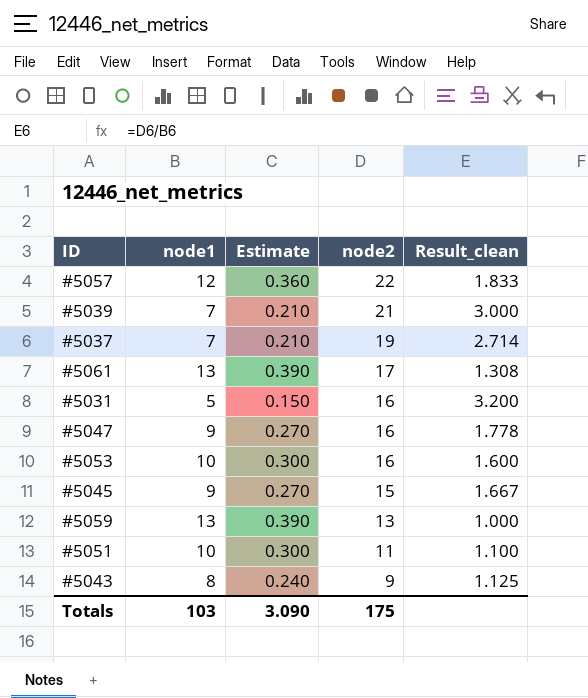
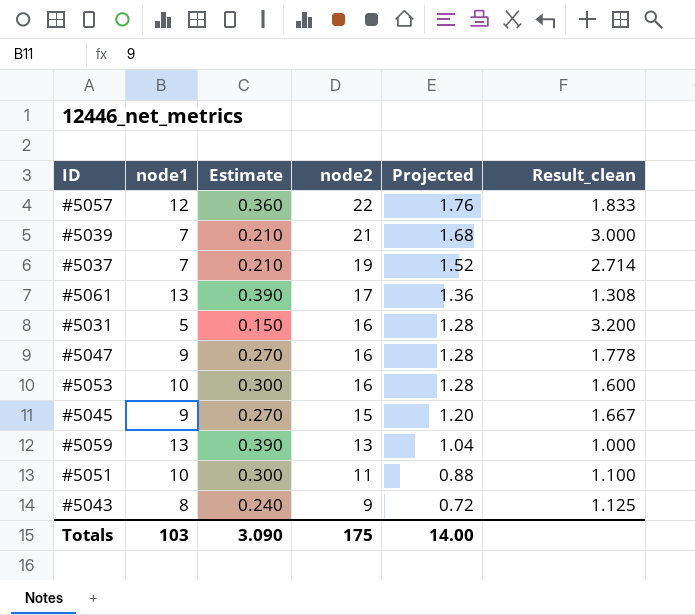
column Projected | formula: none -> [node2] * 0.08

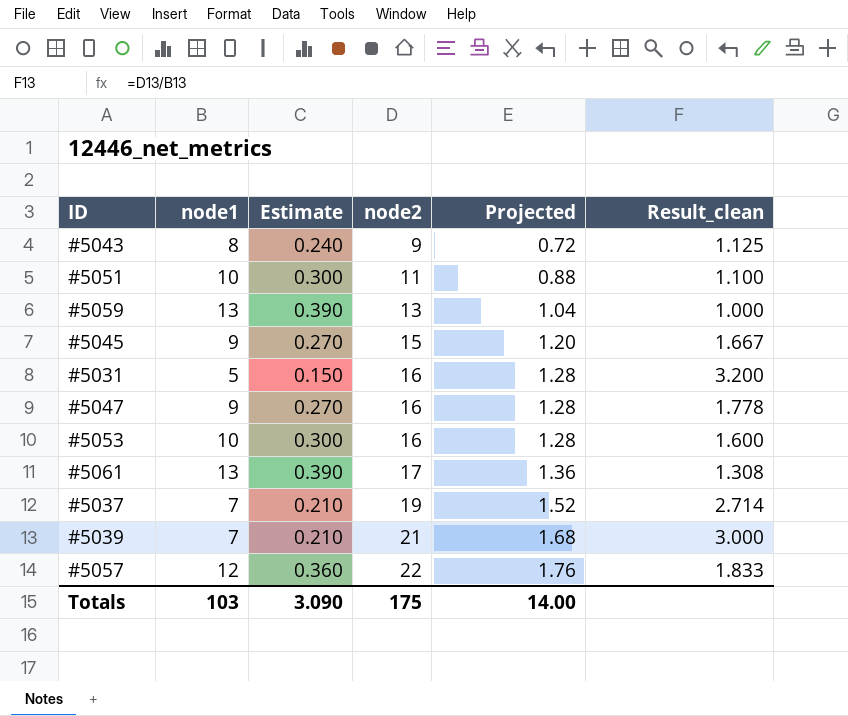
row order: node2 descending -> node2 ascending

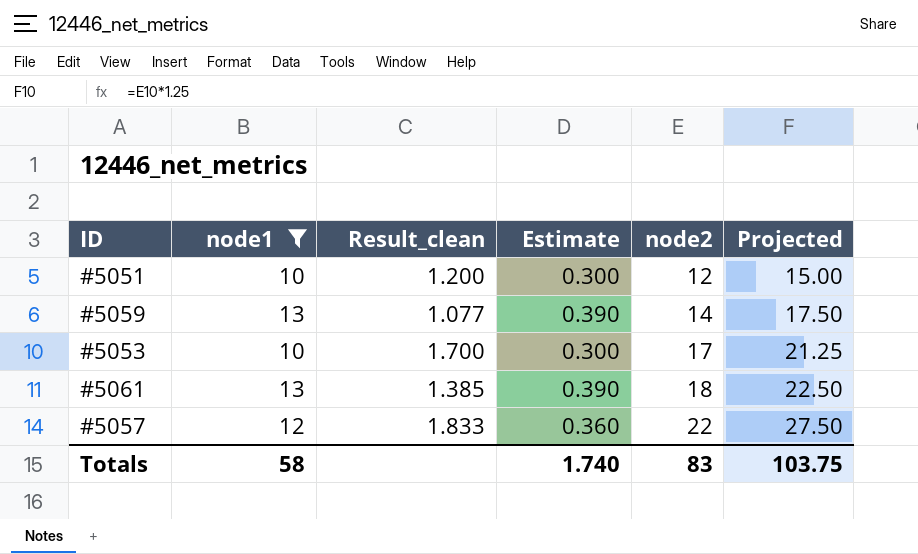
filter: none -> node1 >= 10
column Result_clean | position: 6 -> 3
column Projected | formula: [node2] * 0.08 -> [node2] * 1.25
#5051 | Result_clean: 1.100 -> 1.200
#5051 | node2: 11 -> 12
#5059 | Result_clean: 1.000 -> 1.077
#5059 | node2: 13 -> 14
#5053 | Result_clean: 1.600 -> 1.700
#5053 | node2: 16 -> 17
#5061 | Result_clean: 1.308 -> 1.385
#5061 | node2: 17 -> 18
Totals | node1: 103 -> 58
Totals | Estimate: 3.090 -> 1.740
Totals | node2: 175 -> 83
Totals | Projected: 14.00 -> 103.75

